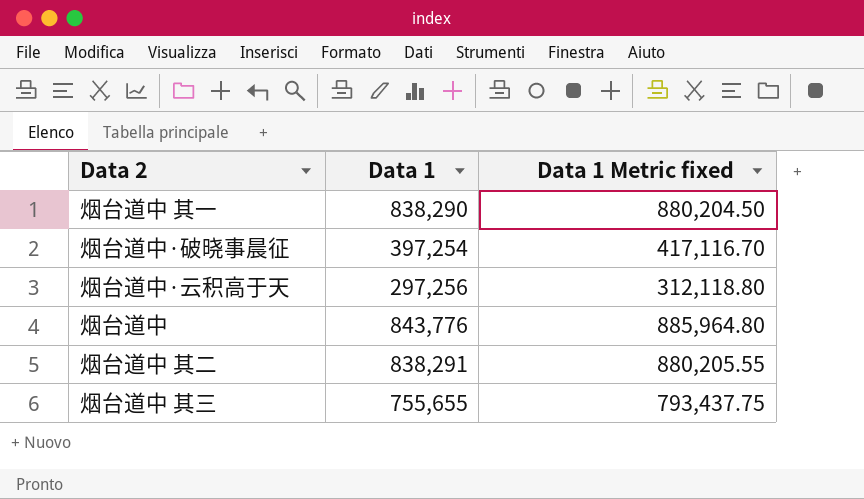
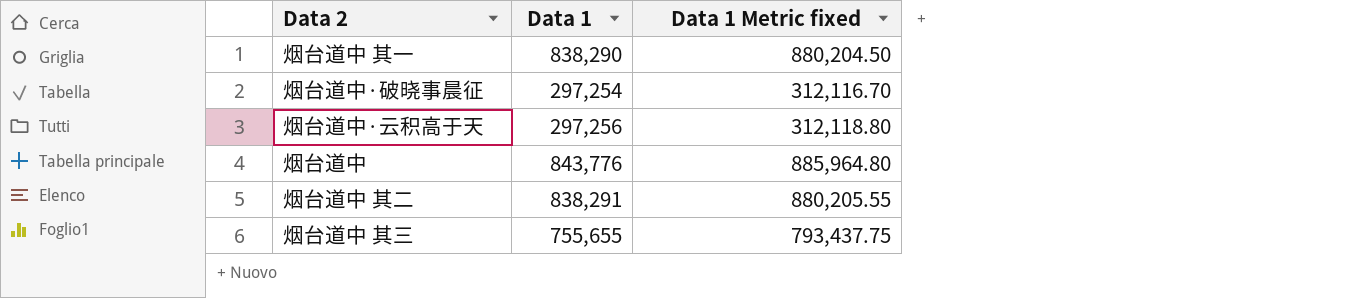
烟台道中·破晓事晨征 | Data 1: 397,254 -> 297,254
烟台道中·破晓事晨征 | Data 1 Metric fixed: 417,116.70 -> 312,116.70

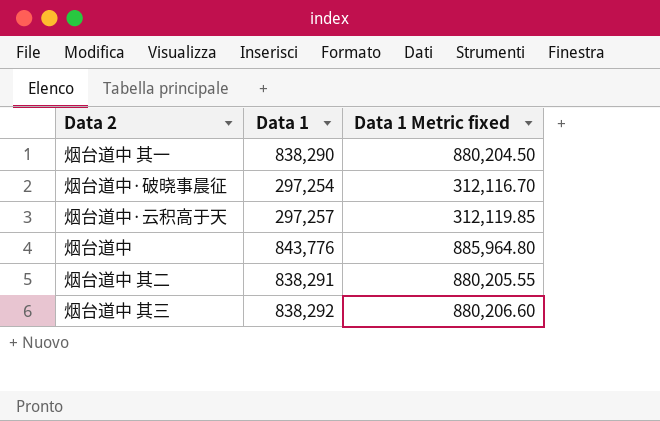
烟台道中·云积高于天 | Data 1: 297,256 -> 297,257
烟台道中·云积高于天 | Data 1 Metric fixed: 312,118.80 -> 312,119.85
烟台道中 其三 | Data 1: 755,655 -> 838,292
烟台道中 其三 | Data 1 Metric fixed: 793,437.75 -> 880,206.60

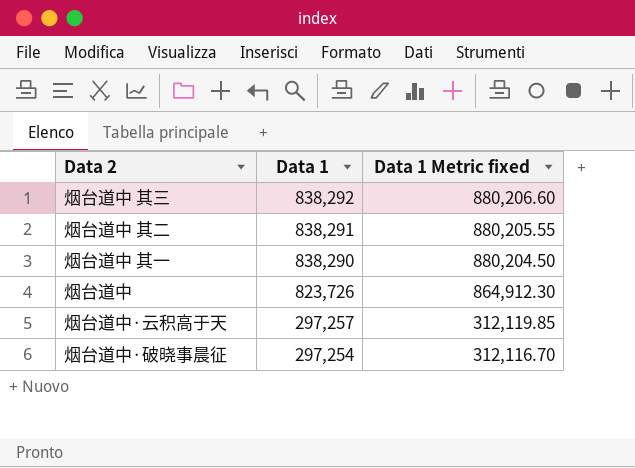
row order: none -> Data 1 descending
烟台道中 | Data 1: 843,776 -> 823,726
烟台道中 | Data 1 Metric fixed: 885,964.80 -> 864,912.30

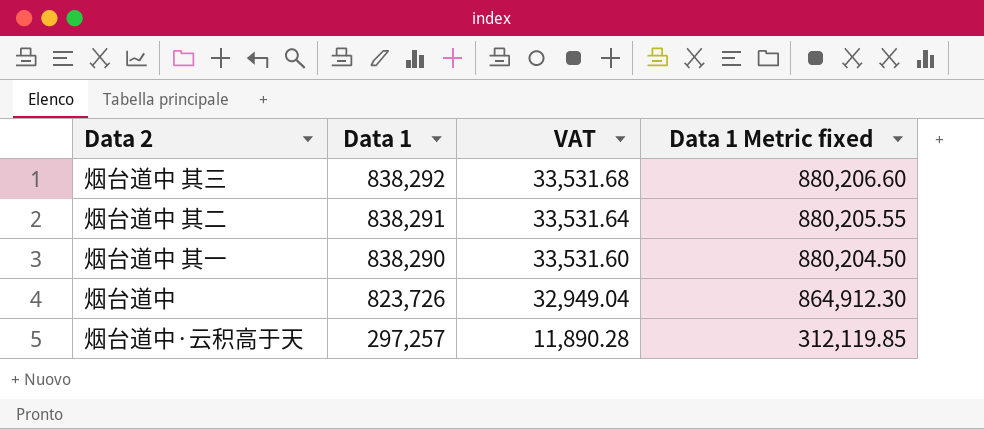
column VAT | formula: none -> [Data 1] * 0.04
row 烟台道中·破晓事晨征: 297,254 | 312,116.70 -> none

